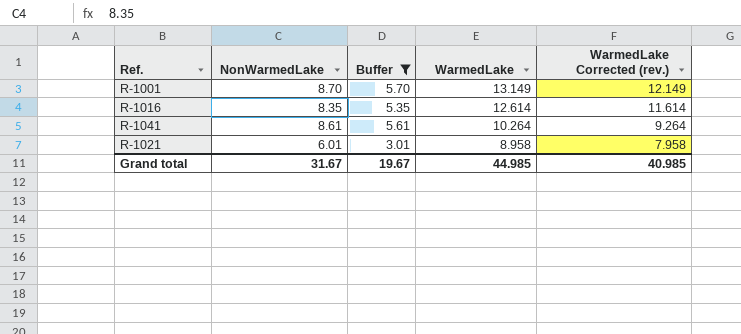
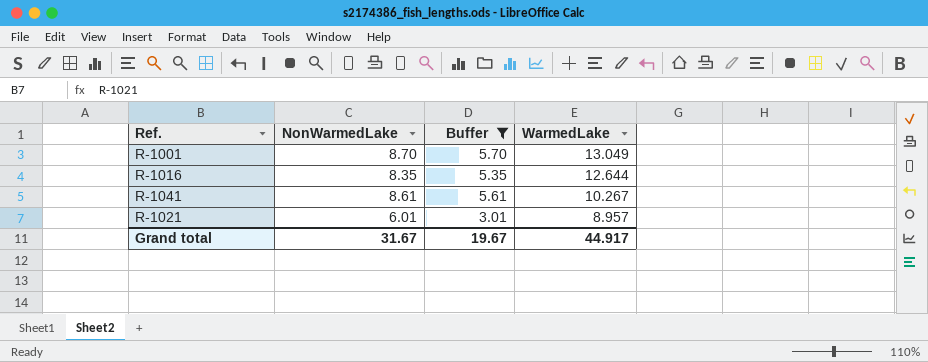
column WarmedLake Corrected (rev.) | formula: [WarmedLake] - 1 -> none
R-1001 | WarmedLake: 13.149 -> 13.049
R-1016 | WarmedLake: 12.614 -> 12.644
R-1041 | WarmedLake: 10.264 -> 10.267
R-1021 | WarmedLake: 8.958 -> 8.957
Grand total | WarmedLake: 44.985 -> 44.917

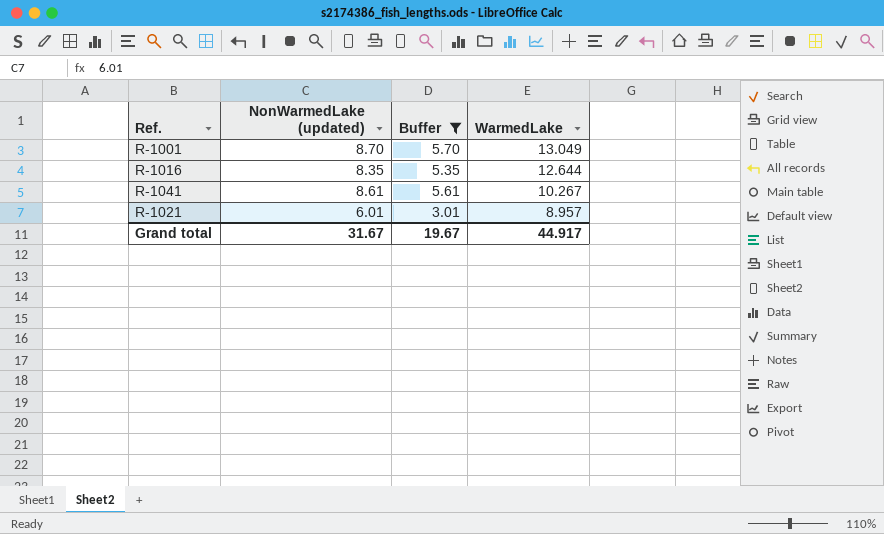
column name: NonWarmedLake -> NonWarmedLake (updated)

